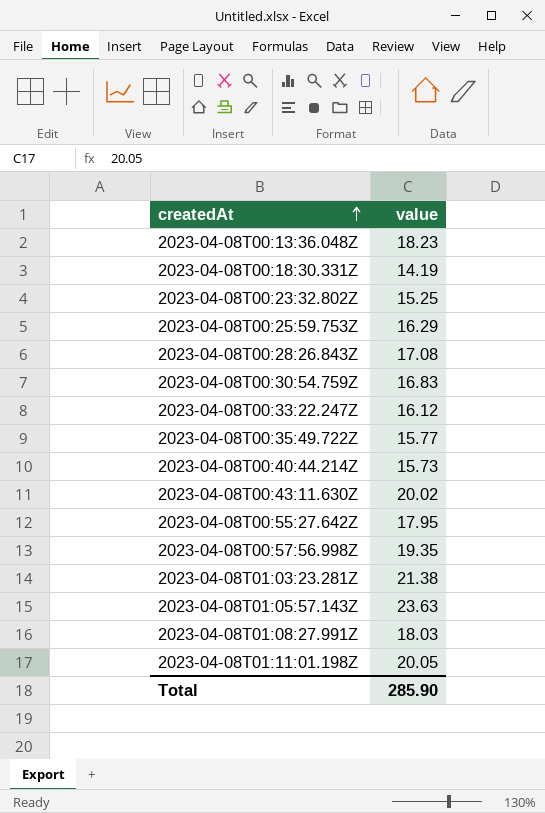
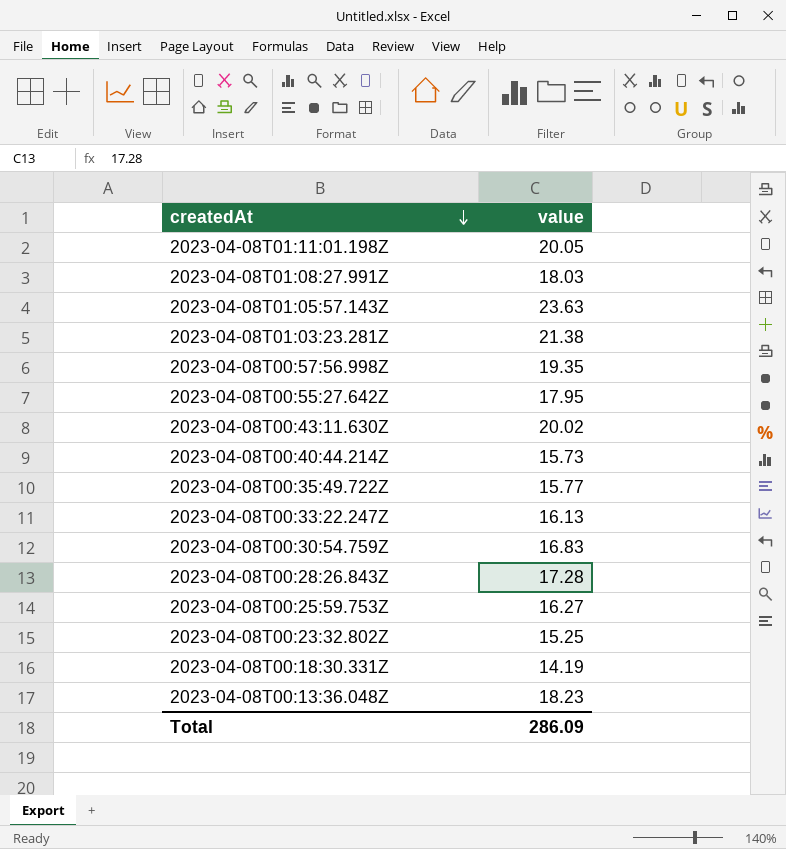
row order: createdAt ascending -> createdAt descending
2023-04-08T00:33:22.247Z | value: 16.12 -> 16.13
2023-04-08T00:28:26.843Z | value: 17.08 -> 17.28
2023-04-08T00:25:59.753Z | value: 16.29 -> 16.27
Total | value: 285.90 -> 286.09

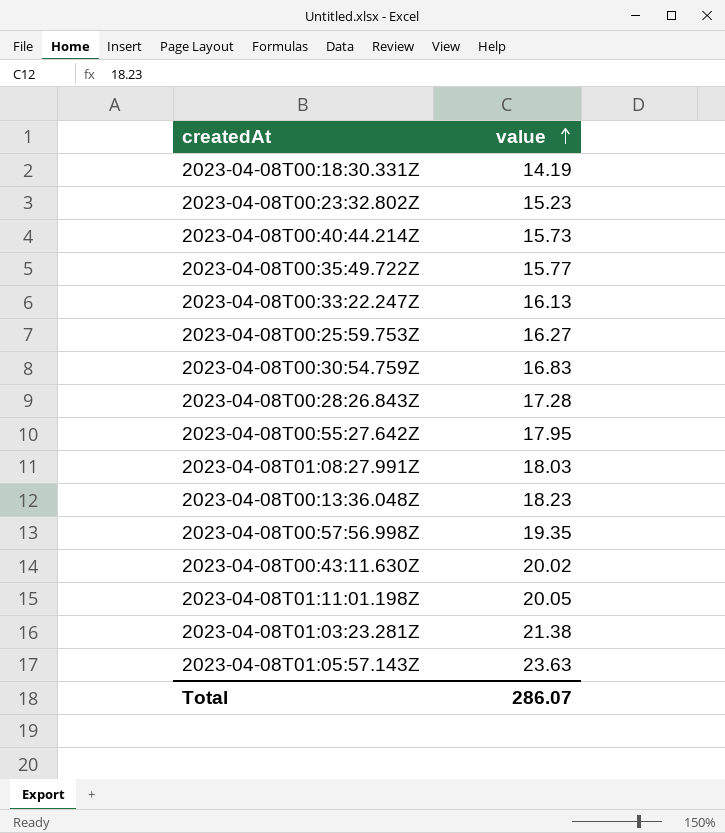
row order: createdAt descending -> value ascending
2023-04-08T00:23:32.802Z | value: 15.25 -> 15.23
Total | value: 286.09 -> 286.07

